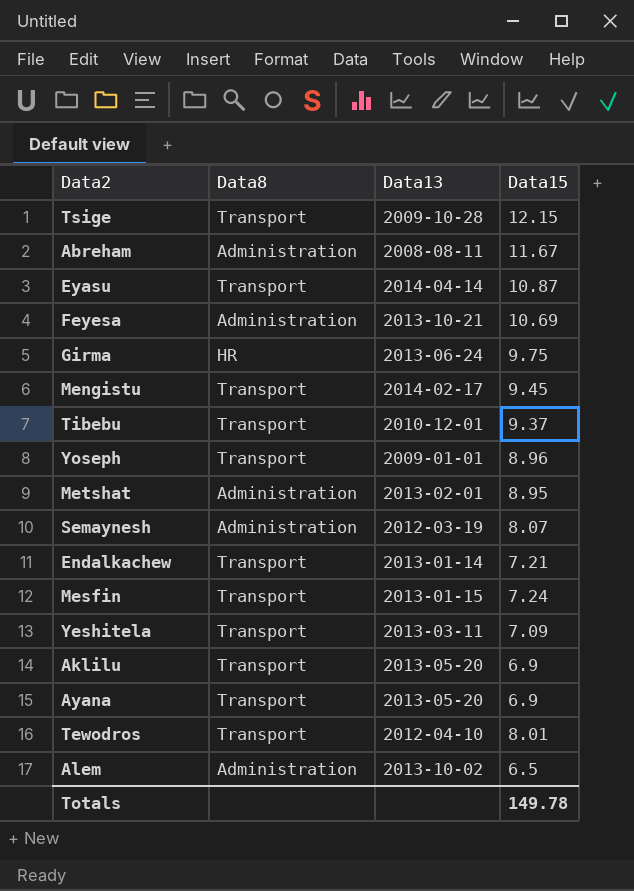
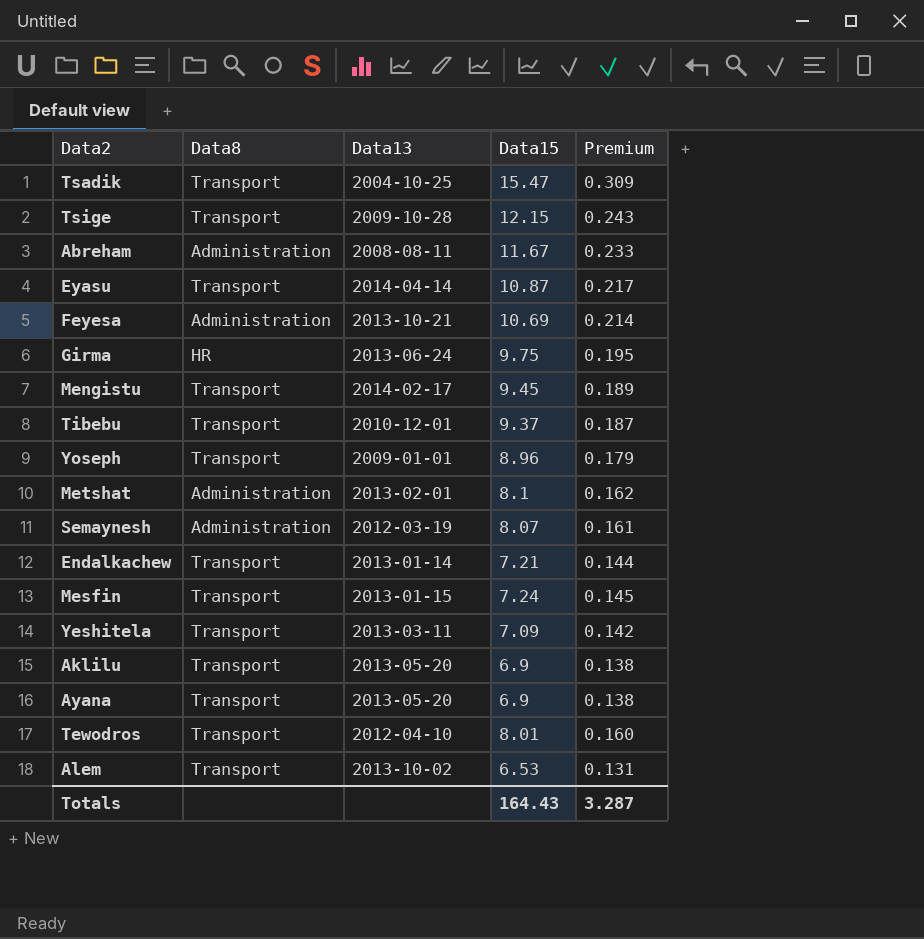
column Premium | formula: none -> [Data15] * 0.02
row Tsadik: none -> Transport | 2004-10-25 | 15.47 | 0.309
Metshat | Data15: 8.95 -> 8.1
Alem | Data8: Administration -> Transport
Alem | Data15: 6.5 -> 6.53
Totals | Data15: 149.78 -> 164.43

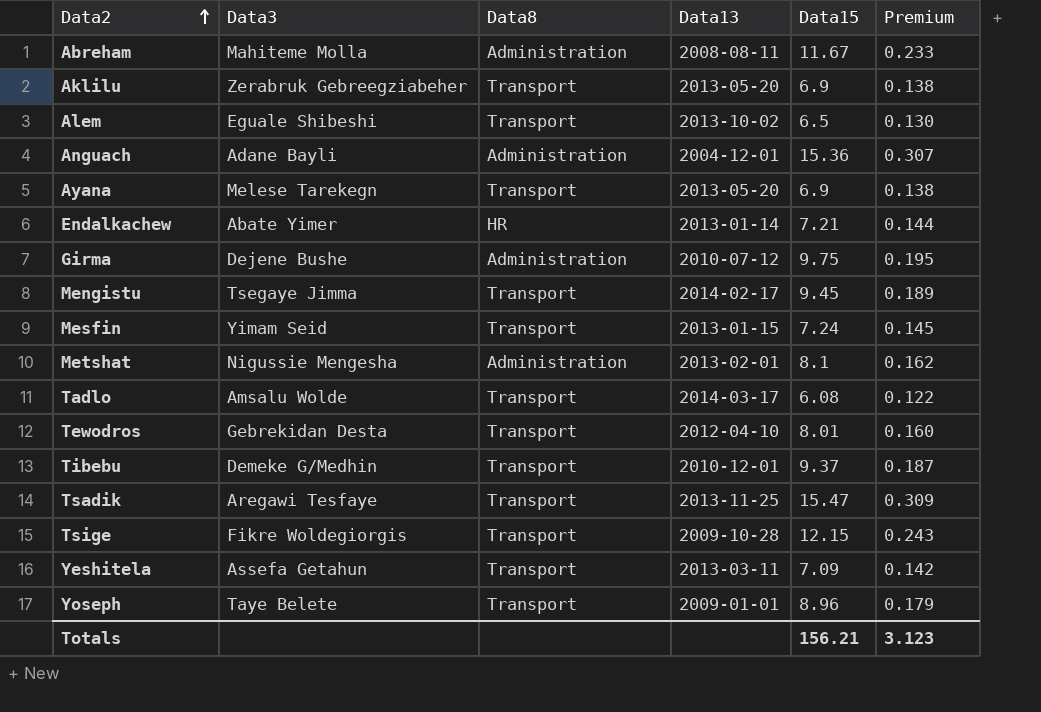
row order: none -> Data2 ascending
column Data3 | position: none -> 2
row Eyasu: Transport | 2014-04-14 | 10.87 | 0.217 -> none
row Feyesa: Administration | 2013-10-21 | 10.69 | 0.214 -> none
row Semaynesh: Administration | 2012-03-19 | 8.07 | 0.161 -> none
Alem | Data15: 6.53 -> 6.5
Alem | Premium: 0.131 -> 0.130
row Anguach: none -> Adane Bayli | Administration | 2004-12-01 | 15.36 | 0.307
Endalkachew | Data8: Transport -> HR
Girma | Data8: HR -> Administration
Girma | Data13: 2013-06-24 -> 2010-07-12
row Tadlo: none -> Amsalu Wolde | Transport | 2014-03-17 | 6.08 | 0.122
Tsadik | Data13: 2004-10-25 -> 2013-11-25
Totals | Data15: 164.43 -> 156.21
Totals | Premium: 3.287 -> 3.123

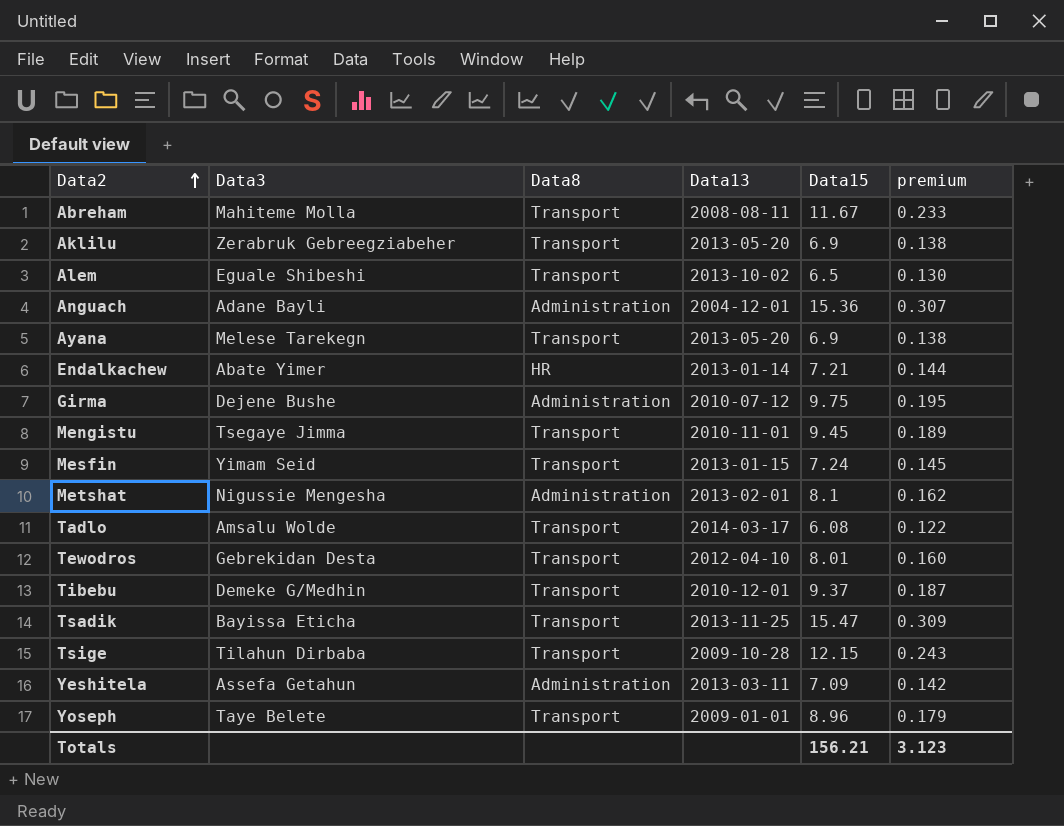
column name: Premium -> premium
Abreham | Data8: Administration -> Transport
Mengistu | Data13: 2014-02-17 -> 2010-11-01
Tsadik | Data3: Aregawi Tesfaye -> Bayissa Eticha
Tsige | Data3: Fikre Woldegiorgis -> Tilahun Dirbaba
Yeshitela | Data8: Transport -> Administration

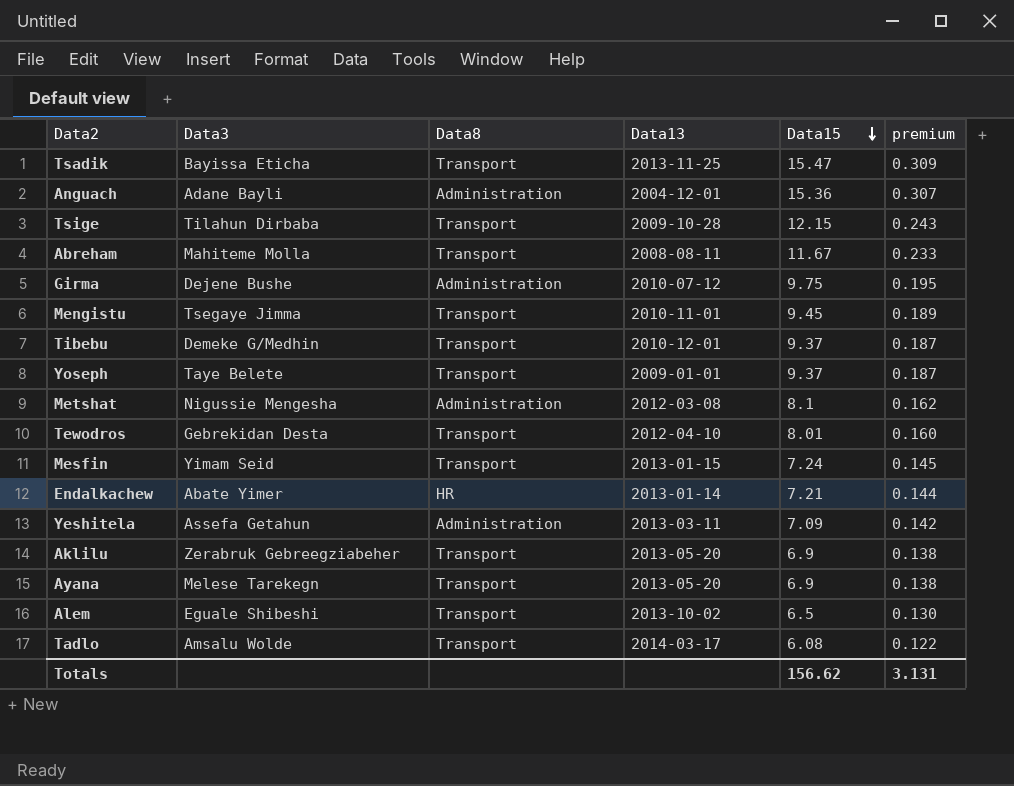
row order: Data2 ascending -> Data15 descending
Yoseph | Data15: 8.96 -> 9.37
Yoseph | premium: 0.179 -> 0.187
Metshat | Data13: 2013-02-01 -> 2012-03-08
Totals | Data15: 156.21 -> 156.62
Totals | premium: 3.123 -> 3.131

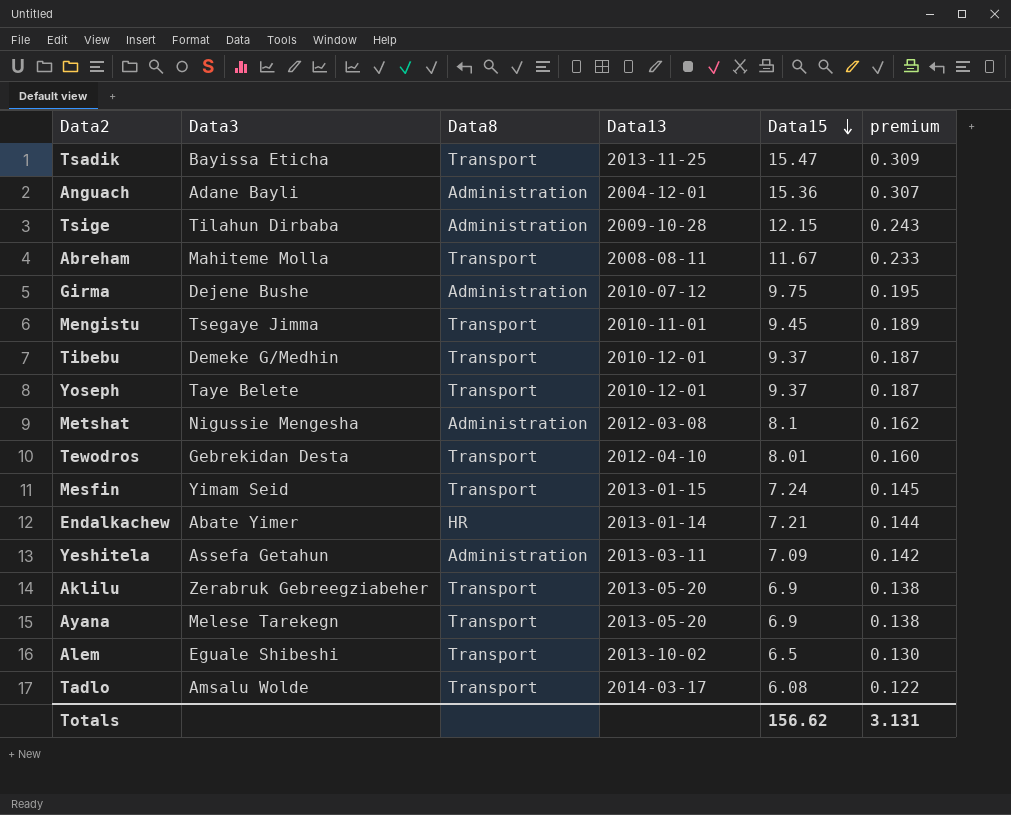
Tsige | Data8: Transport -> Administration
Yoseph | Data13: 2009-01-01 -> 2010-12-01

